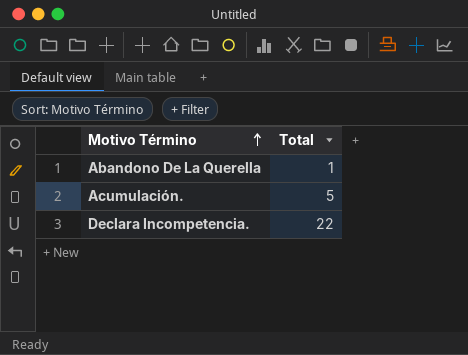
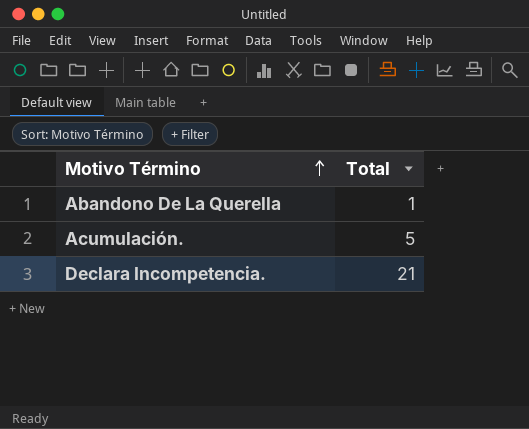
Declara Incompetencia. | Total: 22 -> 21

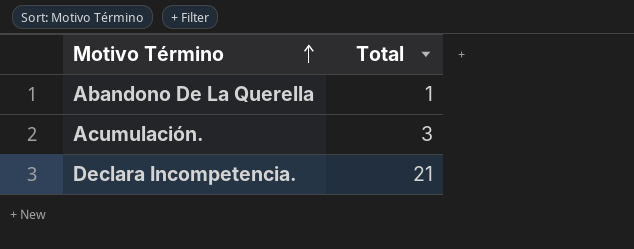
Acumulación. | Total: 5 -> 3

